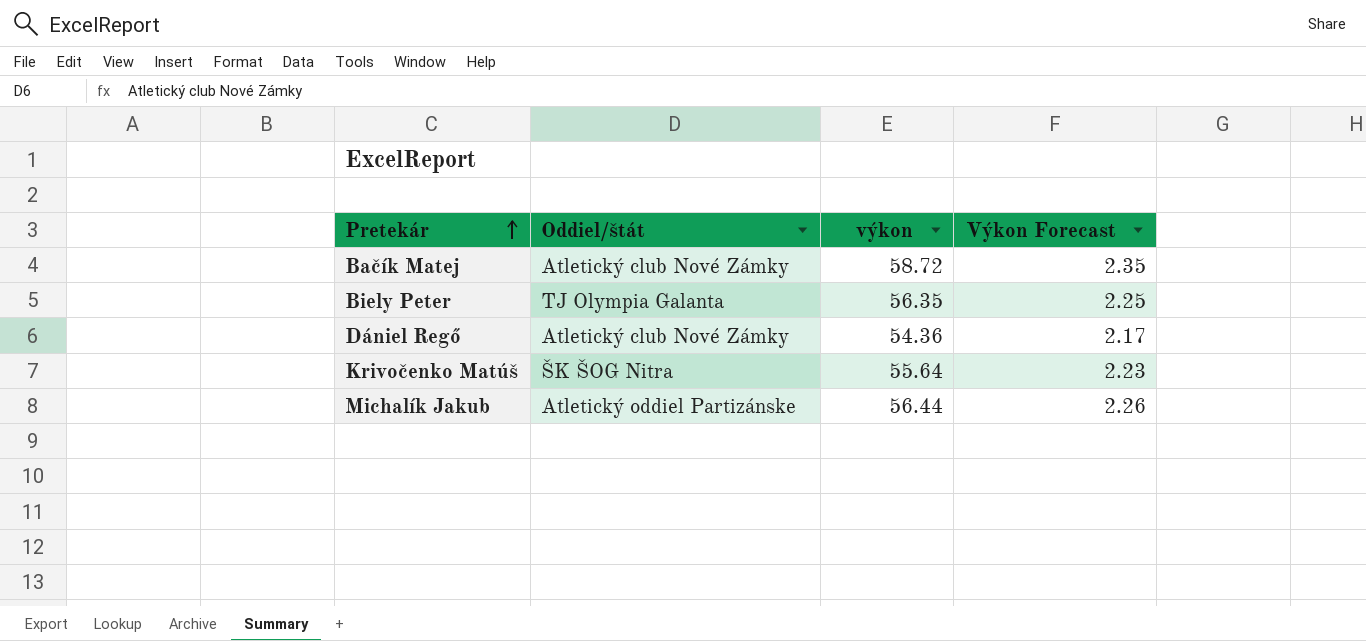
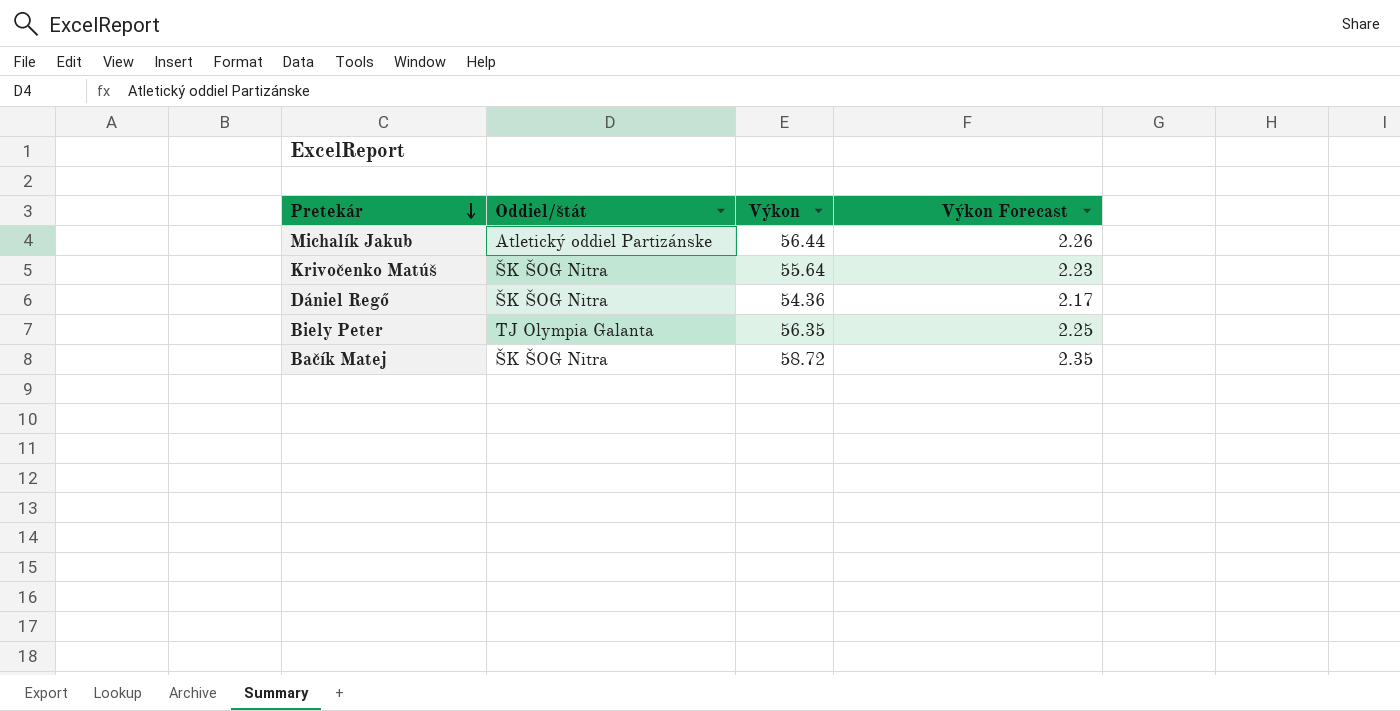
row order: Pretekár ascending -> Pretekár descending
column name: výkon -> Výkon
Dániel Regő | Oddiel/štát: Atletický club Nové Zámky -> ŠK ŠOG Nitra
Bačík Matej | Oddiel/štát: Atletický club Nové Zámky -> ŠK ŠOG Nitra

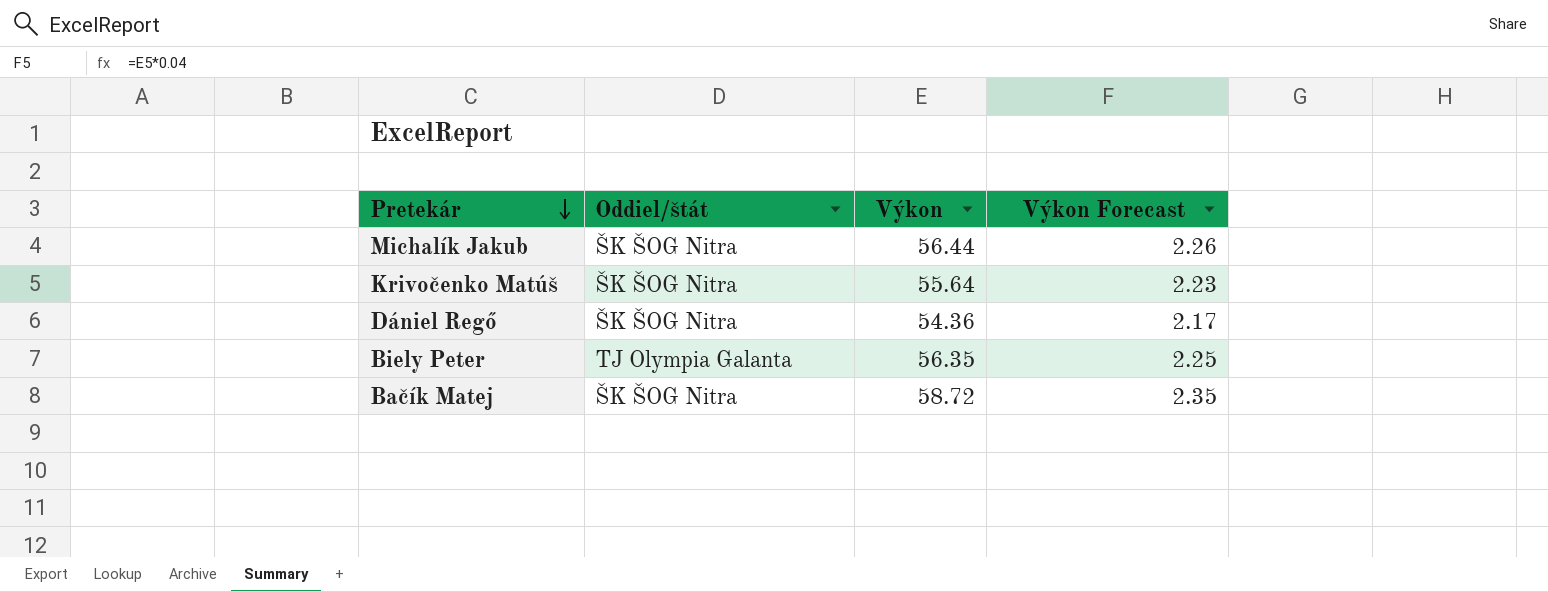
Michalík Jakub | Oddiel/štát: Atletický oddiel Partizánske -> ŠK ŠOG Nitra

